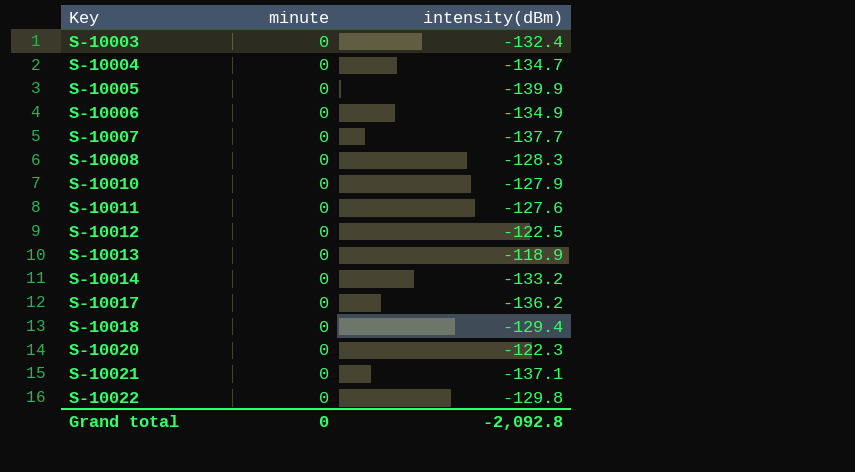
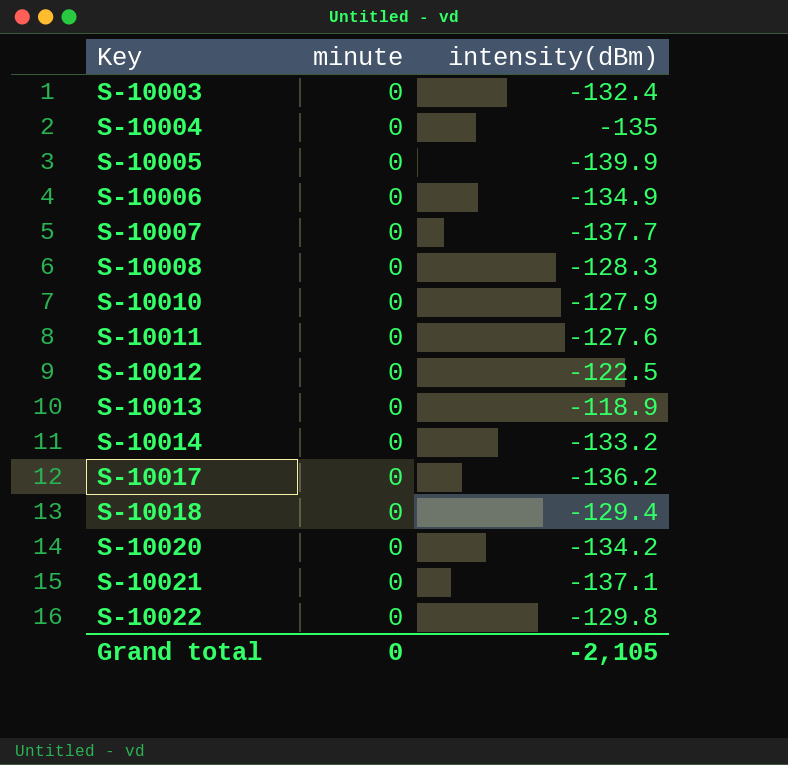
S-10004 | intensity(dBm): -134.7 -> -135
S-10020 | intensity(dBm): -122.3 -> -134.2
Grand total | intensity(dBm): -2,092.8 -> -2,105

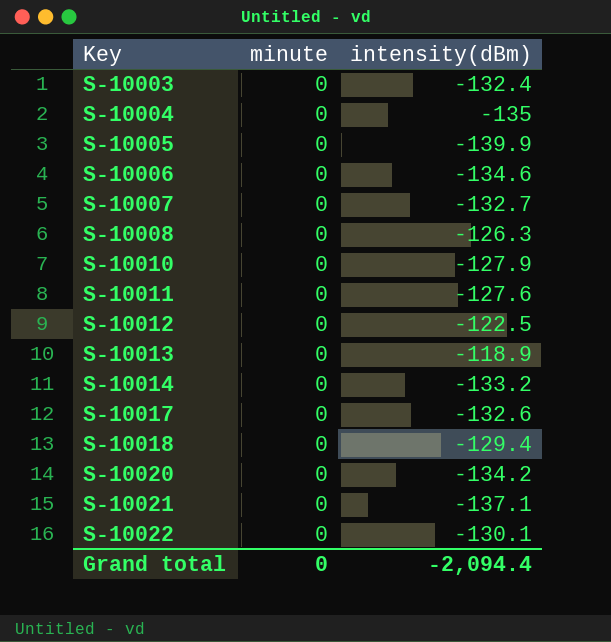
S-10006 | intensity(dBm): -134.9 -> -134.6
S-10007 | intensity(dBm): -137.7 -> -132.7
S-10008 | intensity(dBm): -128.3 -> -126.3
S-10017 | intensity(dBm): -136.2 -> -132.6
S-10022 | intensity(dBm): -129.8 -> -130.1
Grand total | intensity(dBm): -2,105 -> -2,094.4

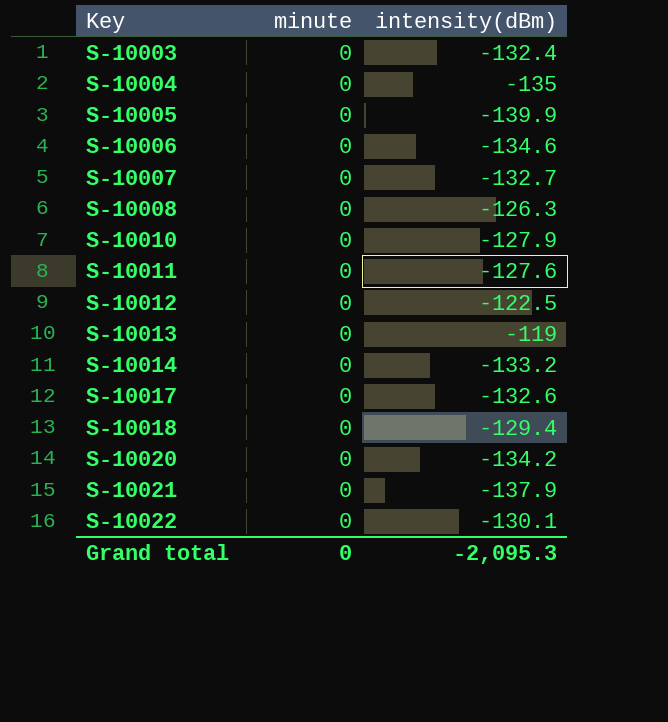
S-10013 | intensity(dBm): -118.9 -> -119
S-10021 | intensity(dBm): -137.1 -> -137.9
Grand total | intensity(dBm): -2,094.4 -> -2,095.3

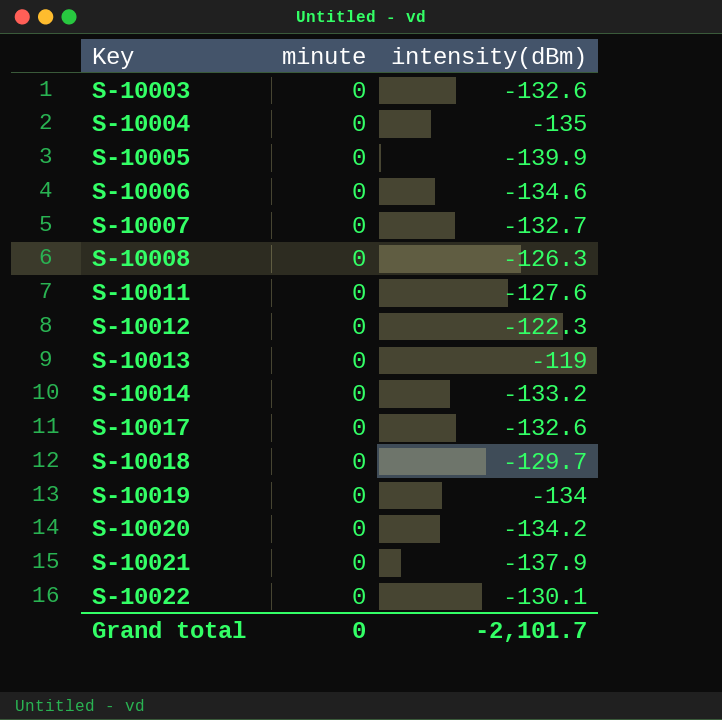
row S-10010: 0 | -127.9 -> none
S-10003 | intensity(dBm): -132.4 -> -132.6
S-10012 | intensity(dBm): -122.5 -> -122.3
S-10018 | intensity(dBm): -129.4 -> -129.7
row S-10019: none -> 0 | -134
Grand total | intensity(dBm): -2,095.3 -> -2,101.7

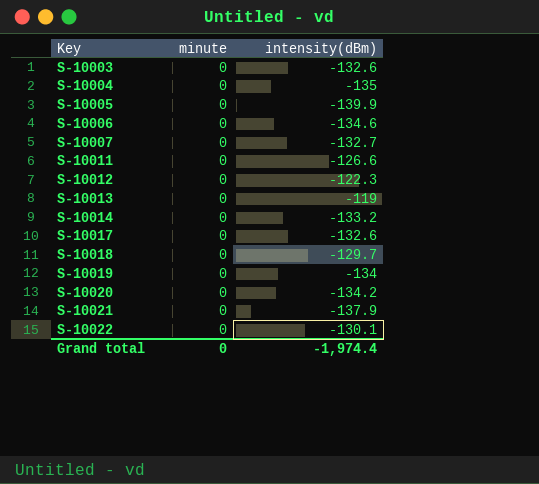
row S-10008: 0 | -126.3 -> none
S-10011 | intensity(dBm): -127.6 -> -126.6
Grand total | intensity(dBm): -2,101.7 -> -1,974.4

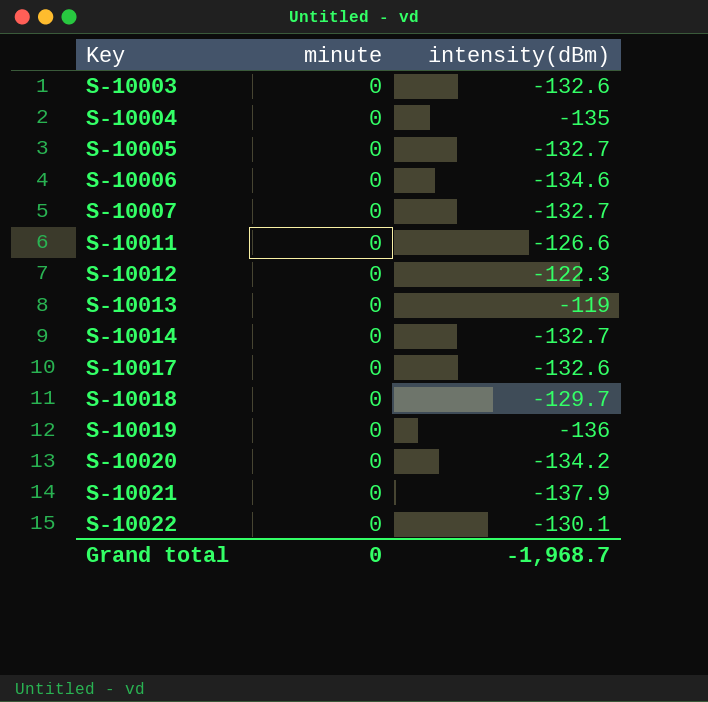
S-10005 | intensity(dBm): -139.9 -> -132.7
S-10014 | intensity(dBm): -133.2 -> -132.7
S-10019 | intensity(dBm): -134 -> -136
Grand total | intensity(dBm): -1,974.4 -> -1,968.7

